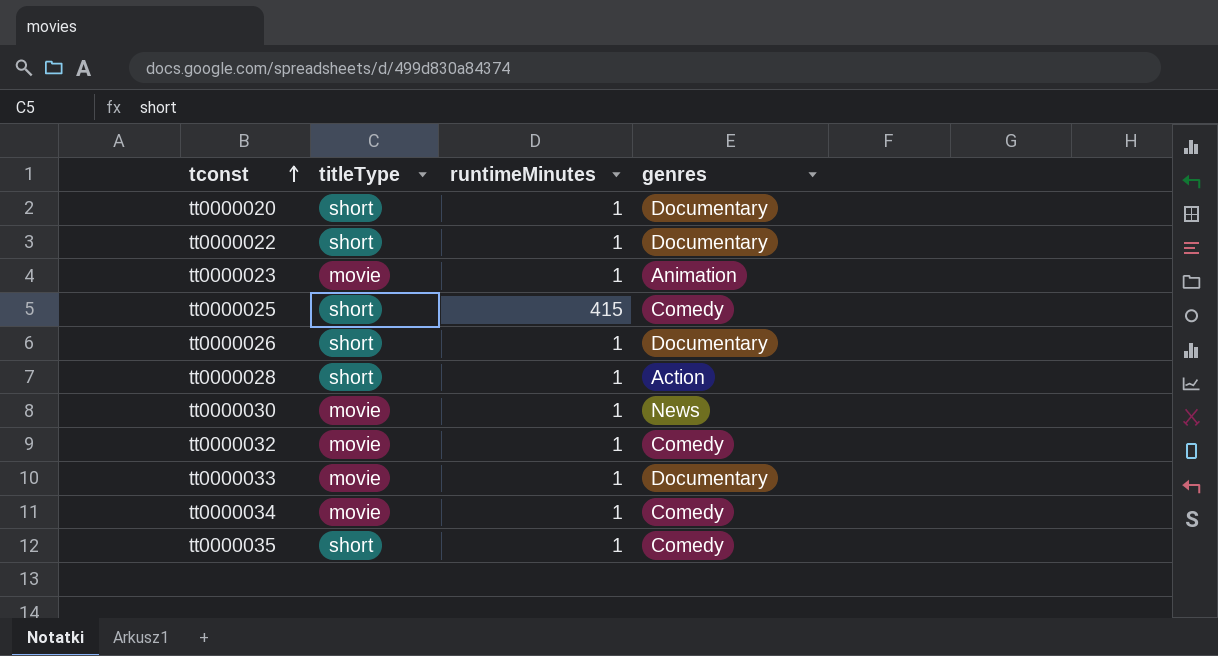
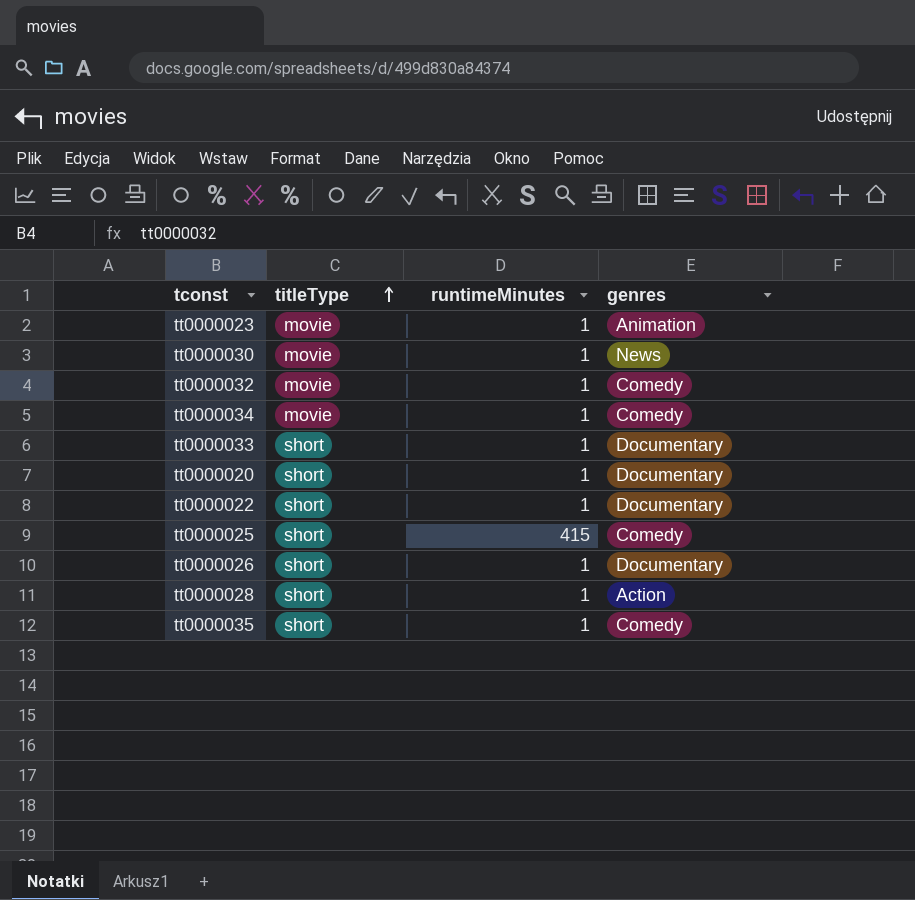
row order: tconst ascending -> titleType ascending
tt0000033 | titleType: movie -> short

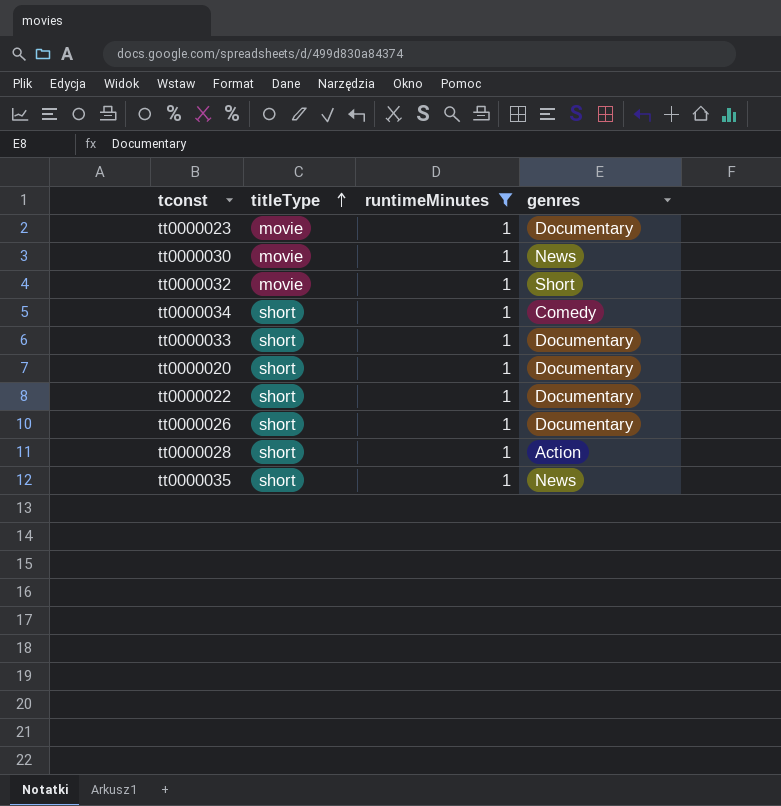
filter: none -> runtimeMinutes = 1
tt0000023 | genres: Animation -> Documentary
tt0000032 | genres: Comedy -> Short
tt0000034 | titleType: movie -> short
tt0000035 | genres: Comedy -> News

